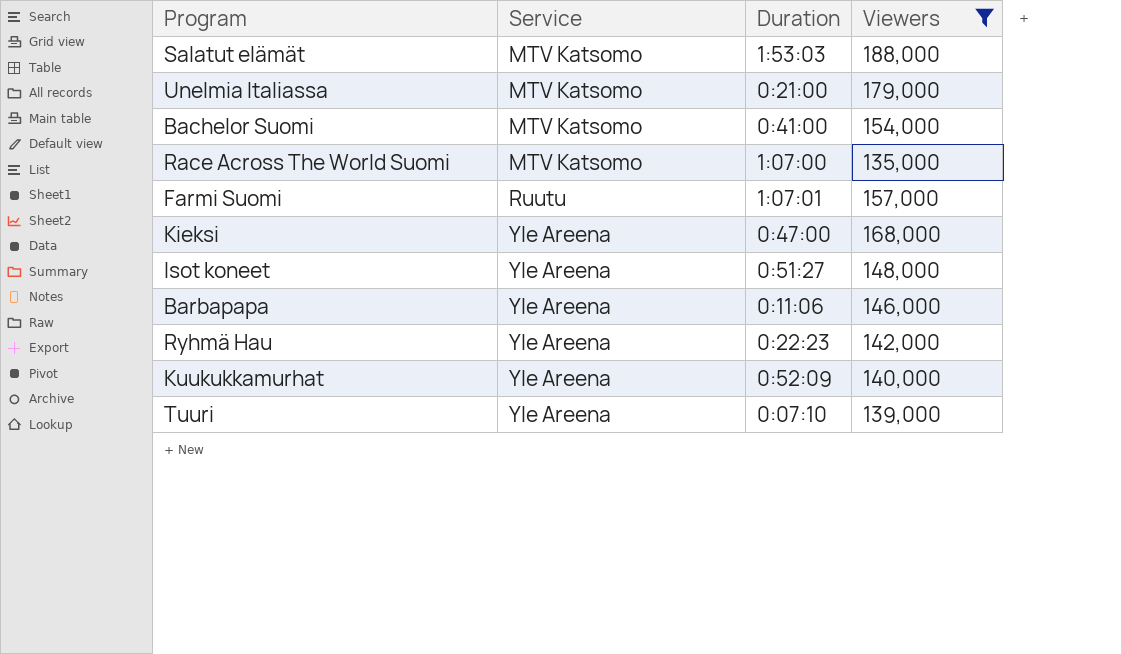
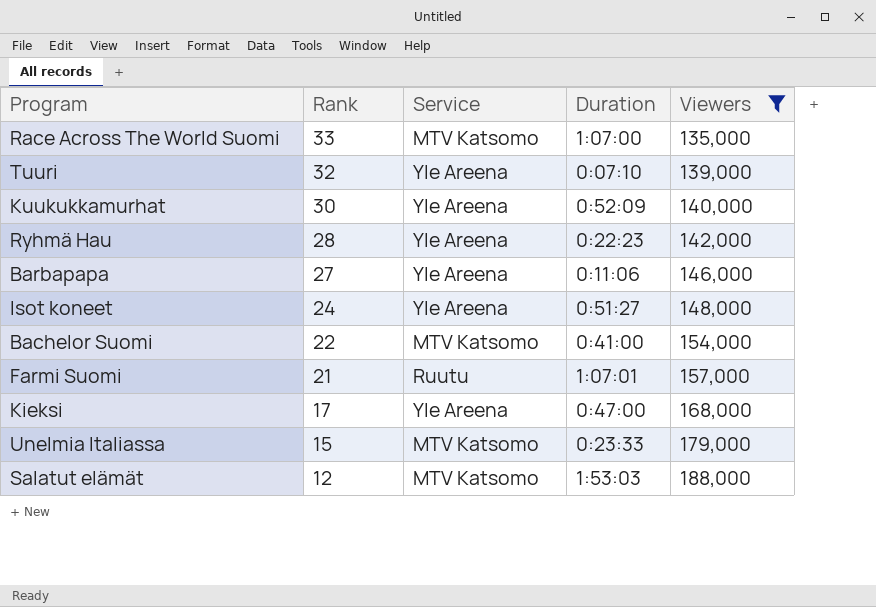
row order: Service ascending -> Rank descending
column Rank | position: none -> 2
Unelmia Italiassa | Duration: 0:21:00 -> 0:23:33

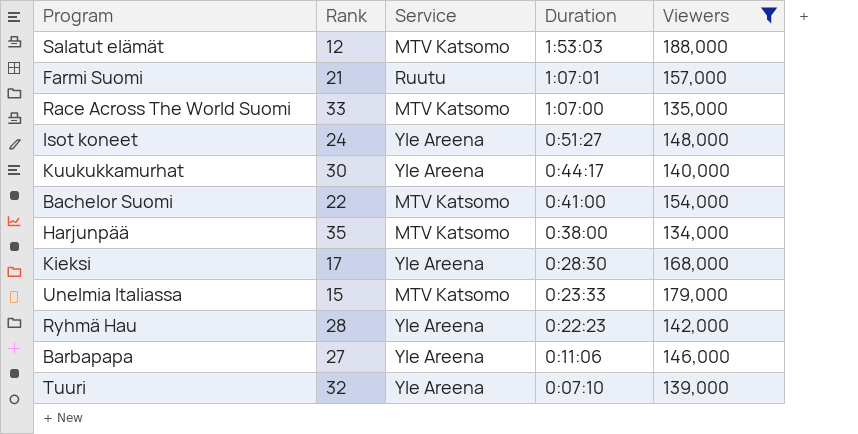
row order: Rank descending -> Duration descending
Kuukukkamurhat | Duration: 0:52:09 -> 0:44:17
row Harjunpää: none -> 35 | MTV Katsomo | 0:38:00 | 134,000
Kieksi | Duration: 0:47:00 -> 0:28:30

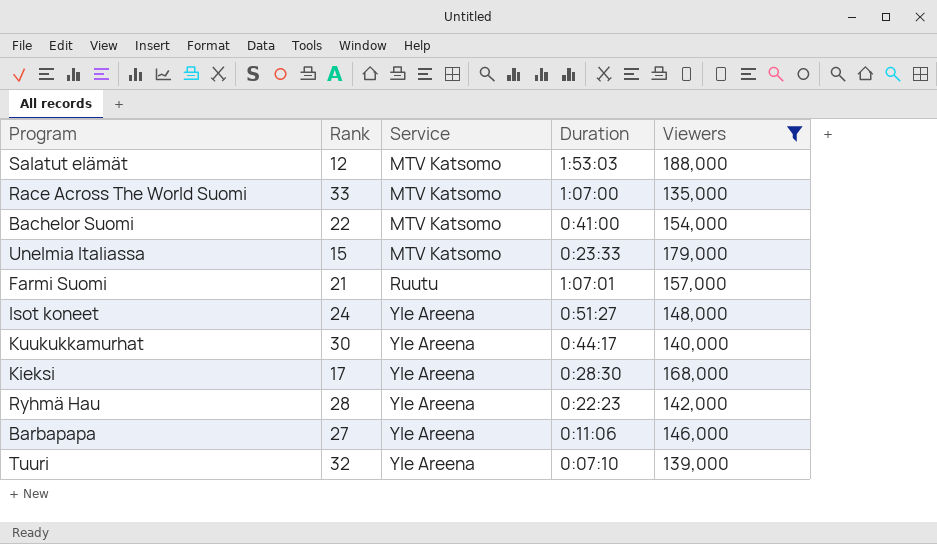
row order: Duration descending -> Service ascending
row Harjunpää: 35 | MTV Katsomo | 0:38:00 | 134,000 -> none

